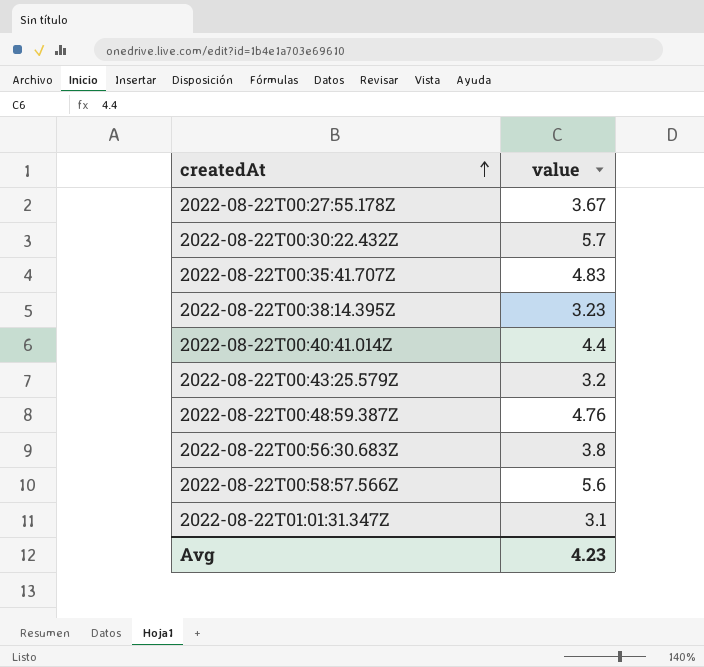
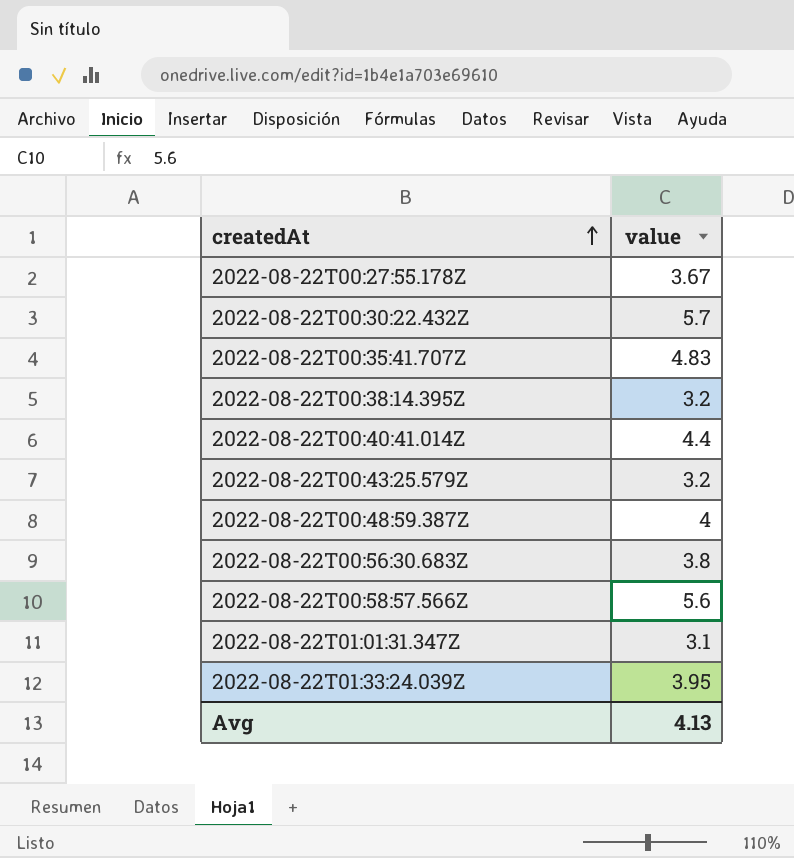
2022-08-22T00:38:14.395Z | value: 3.23 -> 3.2
2022-08-22T00:48:59.387Z | value: 4.76 -> 4
row 2022-08-22T01:33:24.039Z: none -> 3.95
Avg | value: 4.23 -> 4.13

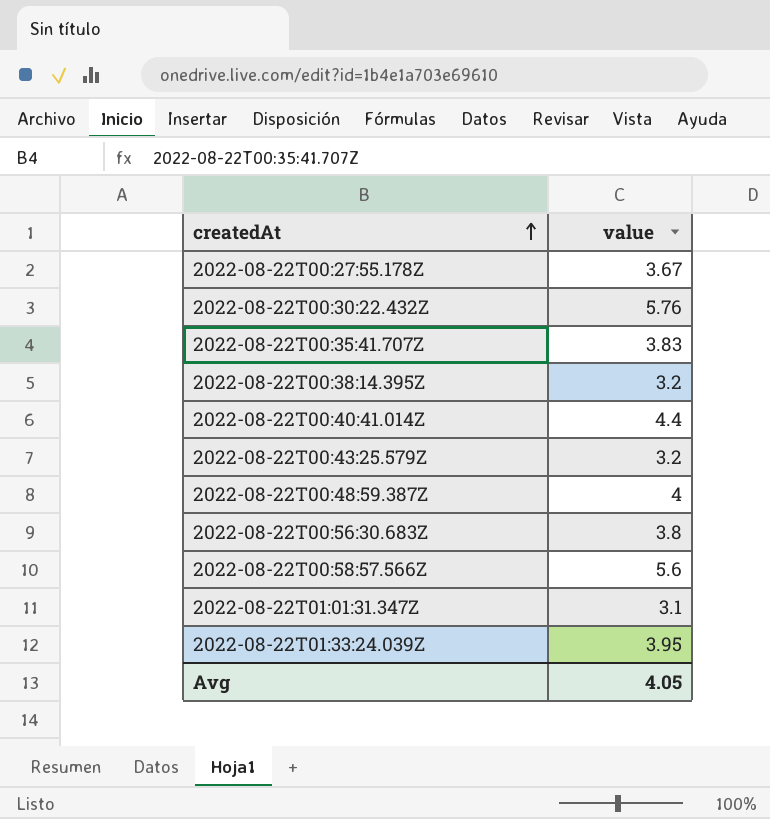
2022-08-22T00:30:22.432Z | value: 5.7 -> 5.76
2022-08-22T00:35:41.707Z | value: 4.83 -> 3.83
Avg | value: 4.13 -> 4.05

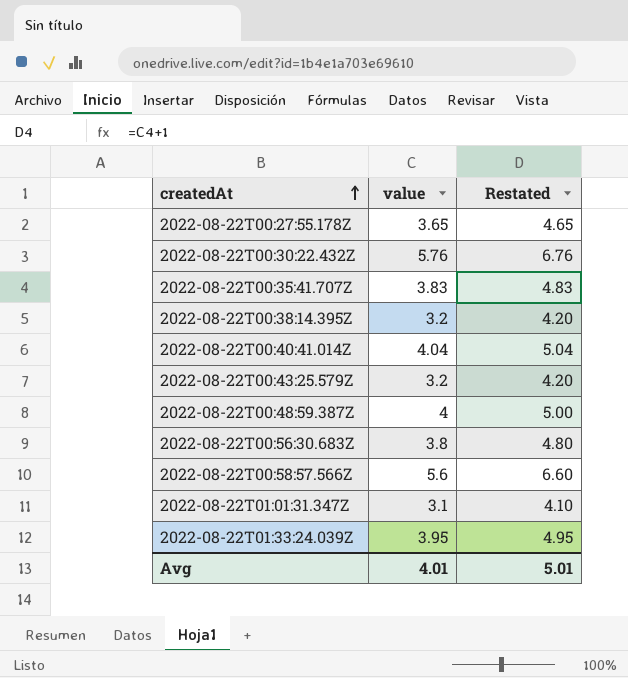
column Restated | formula: none -> [value] + 1
2022-08-22T00:27:55.178Z | value: 3.67 -> 3.65
2022-08-22T00:40:41.014Z | value: 4.4 -> 4.04
Avg | value: 4.05 -> 4.01

